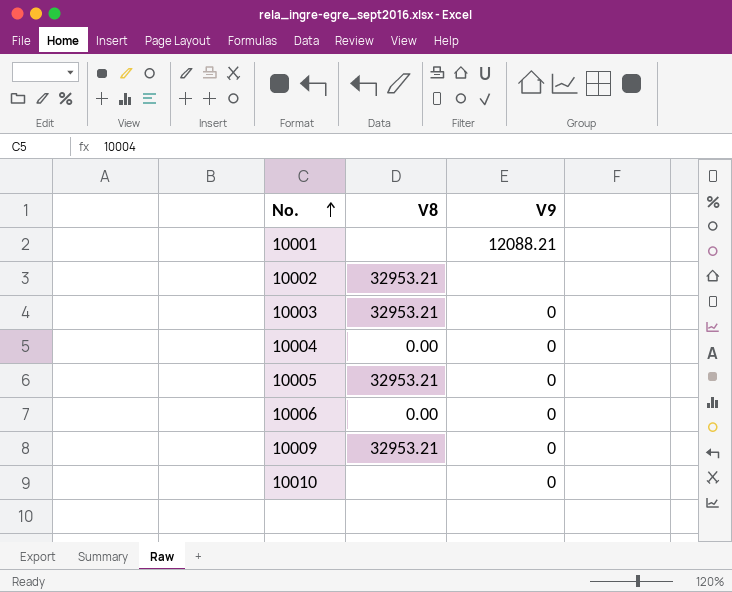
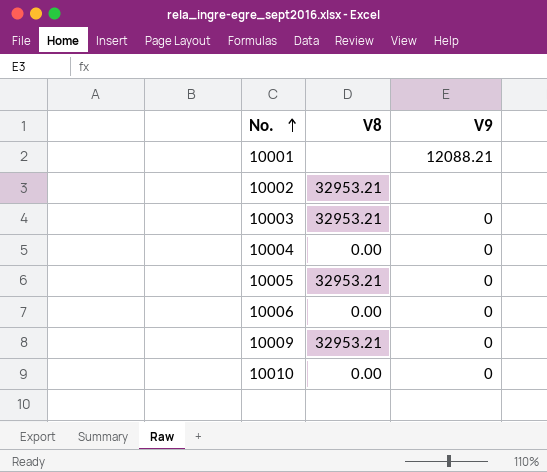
10010 | V8: none -> 0.00

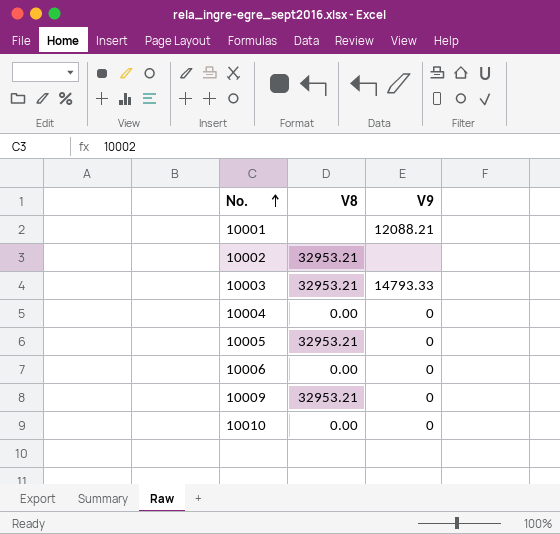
10003 | V9: 0 -> 14793.33

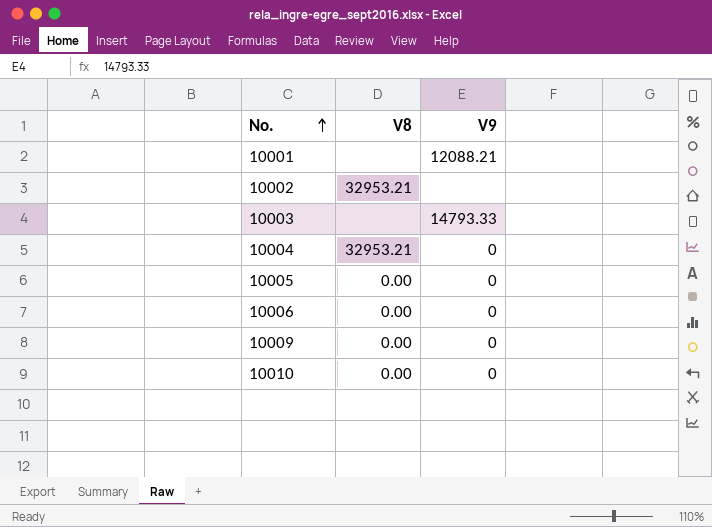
10003 | V8: 32953.21 -> none
10004 | V8: 0.00 -> 32953.21
10005 | V8: 32953.21 -> 0.00
10009 | V8: 32953.21 -> 0.00

